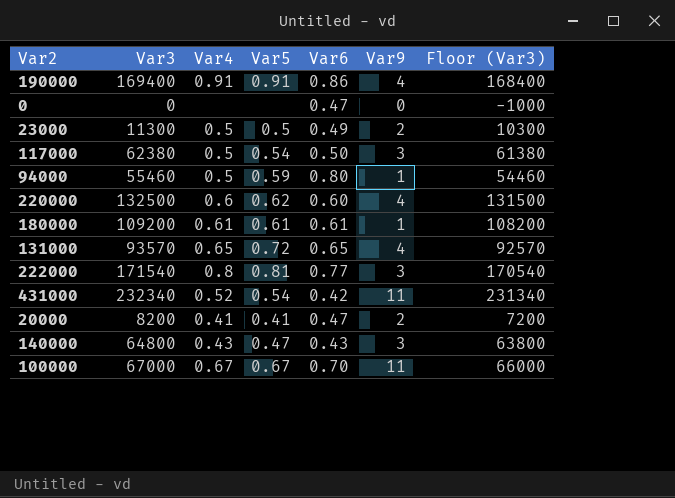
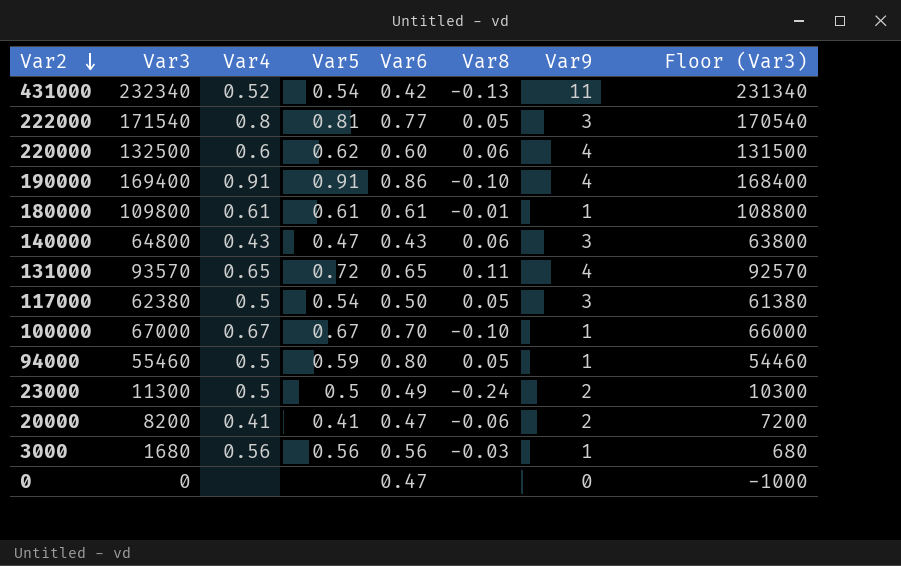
row order: none -> Var2 descending
column Var8 | position: none -> 6
180000 | Var3: 109200 -> 109800
180000 | Floor (Var3): 108200 -> 108800
100000 | Var9: 11 -> 1
row 3000: none -> 1680 | 0.56 | 0.56 | 0.56 | -0.03 | 1 | 680

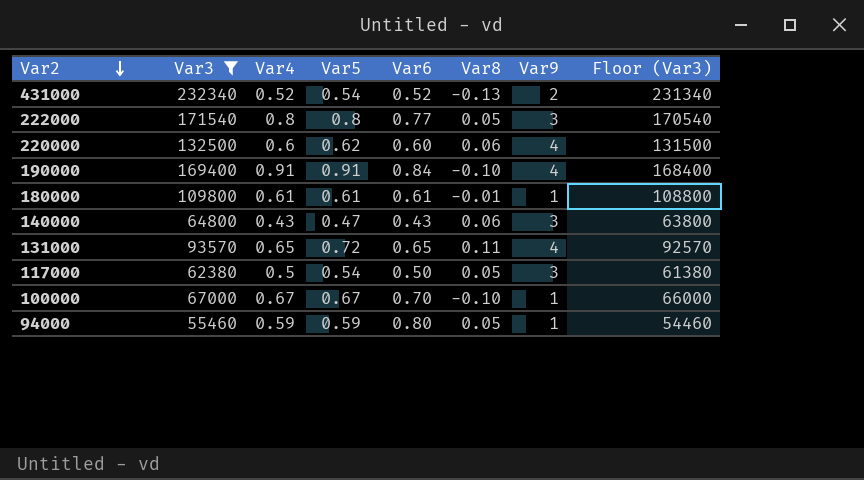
filter: none -> Var3 >= 55460
431000 | Var6: 0.42 -> 0.52
431000 | Var9: 11 -> 2
222000 | Var5: 0.81 -> 0.8
190000 | Var6: 0.86 -> 0.84
94000 | Var4: 0.5 -> 0.59

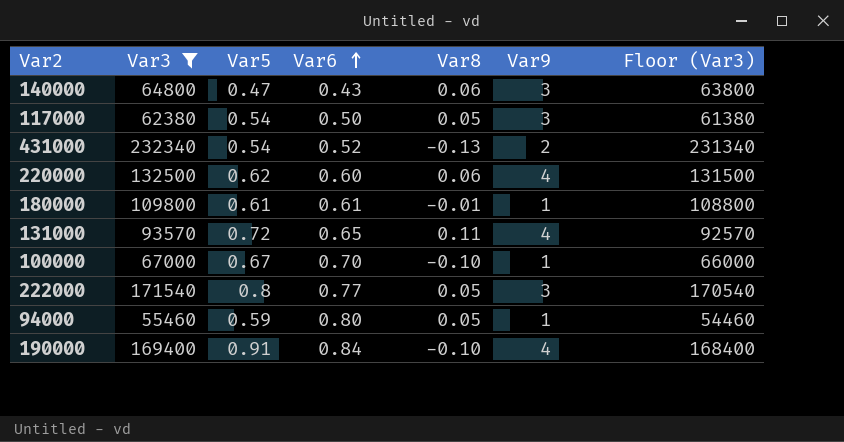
row order: Var2 descending -> Var6 ascending
column Var4 | position: 3 -> none

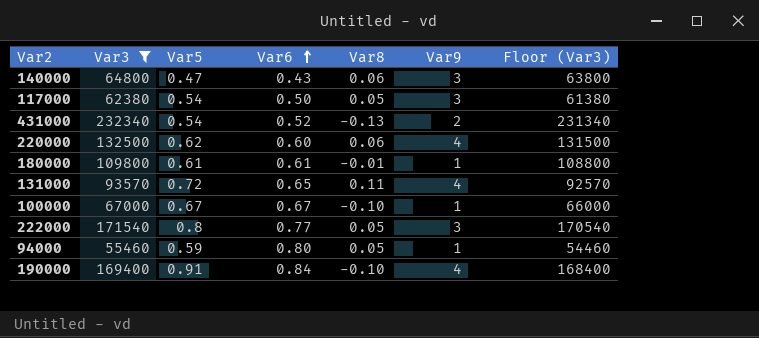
100000 | Var6: 0.70 -> 0.67

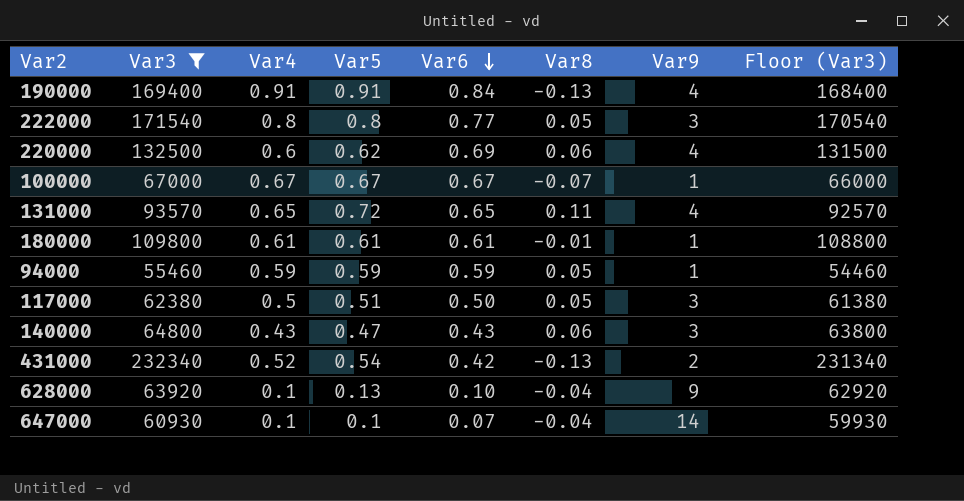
row order: Var6 ascending -> Var6 descending
column Var4 | position: none -> 3
190000 | Var8: -0.10 -> -0.13
220000 | Var6: 0.60 -> 0.69
100000 | Var8: -0.10 -> -0.07
94000 | Var6: 0.80 -> 0.59
117000 | Var5: 0.54 -> 0.51
431000 | Var6: 0.52 -> 0.42
row 628000: none -> 63920 | 0.1 | 0.13 | 0.10 | -0.04 | 9 | 62920
row 647000: none -> 60930 | 0.1 | 0.1 | 0.07 | -0.04 | 14 | 59930

